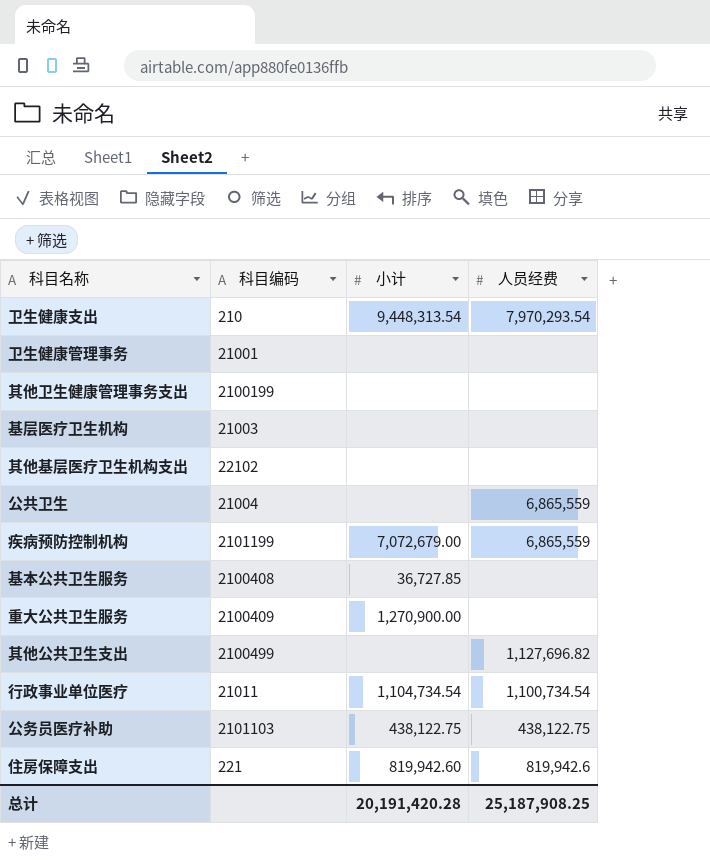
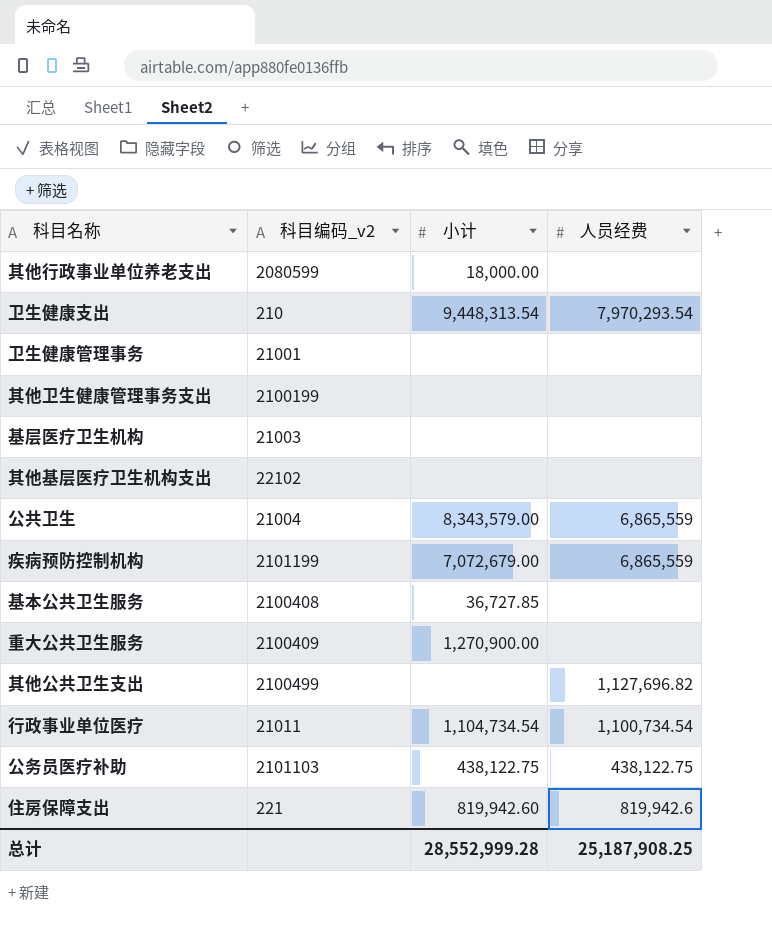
column name: 科目编码 -> 科目编码_v2
row 其他行政事业单位养老支出: none -> 2080599 | 18,000.00 | none
公共卫生 | 小计: none -> 8,343,579.00
总计 | 小计: 20,191,420.28 -> 28,552,999.28

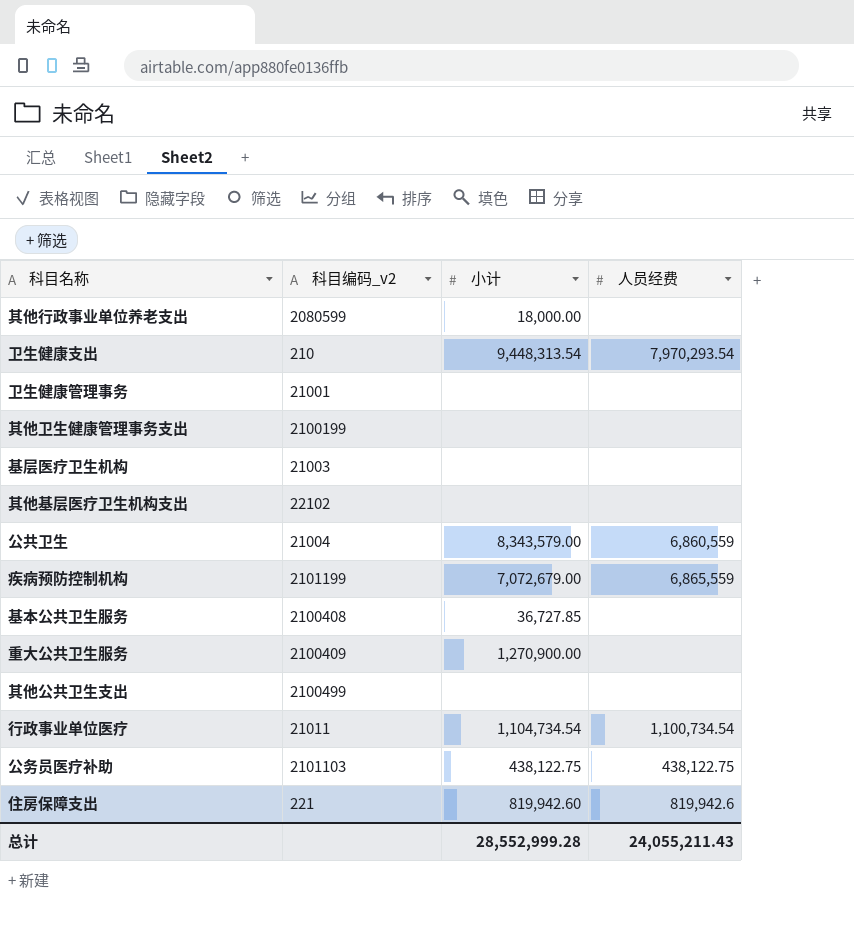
公共卫生 | 人员经费: 6,865,559 -> 6,860,559
其他公共卫生支出 | 人员经费: 1,127,696.82 -> none
总计 | 人员经费: 25,187,908.25 -> 24,055,211.43

